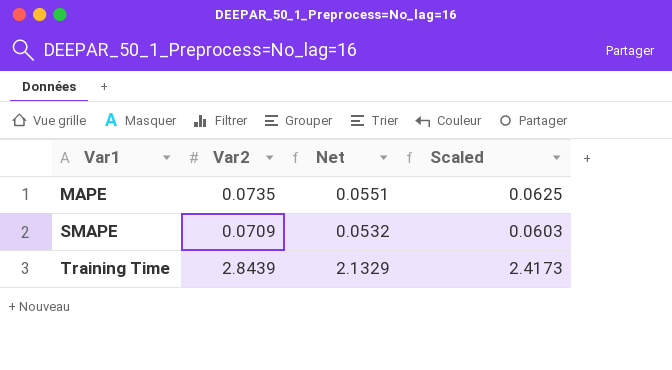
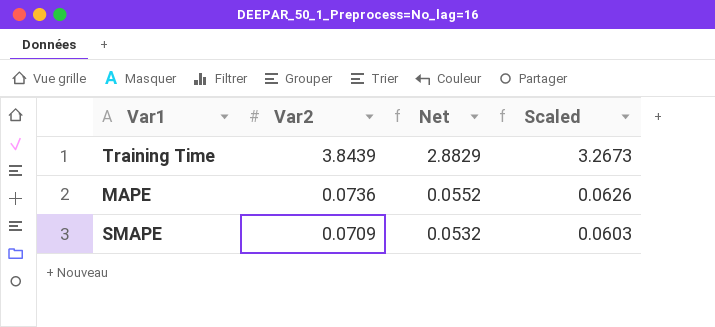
row order: Var1 ascending -> Var2 descending
Training Time | Var2: 2.8439 -> 3.8439
Training Time | Net: 2.1329 -> 2.8829
Training Time | Scaled: 2.4173 -> 3.2673
MAPE | Var2: 0.0735 -> 0.0736
MAPE | Net: 0.0551 -> 0.0552
MAPE | Scaled: 0.0625 -> 0.0626

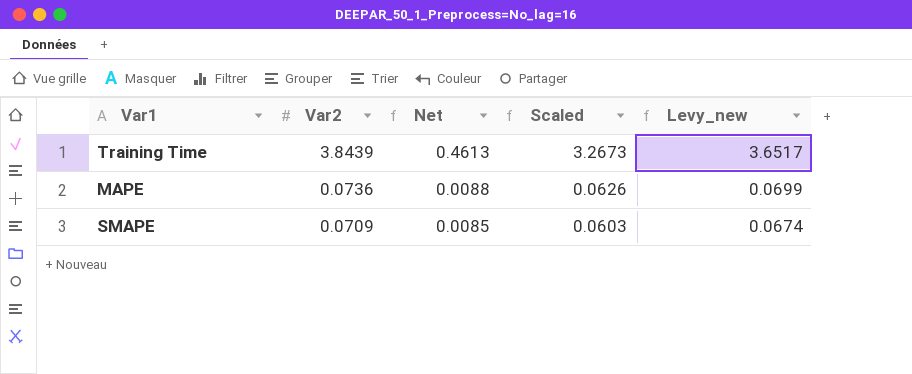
column Net | formula: [Var2] * 0.75 -> [Var2] * 0.12
column Levy_new | formula: none -> [Var2] * 0.95

